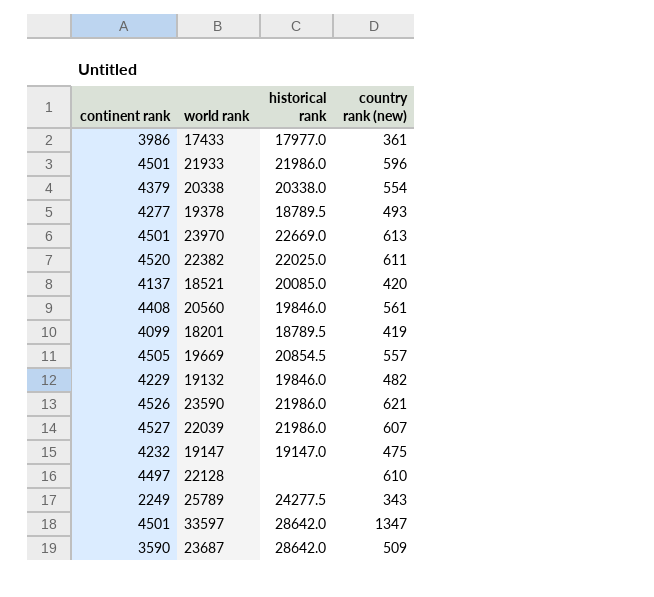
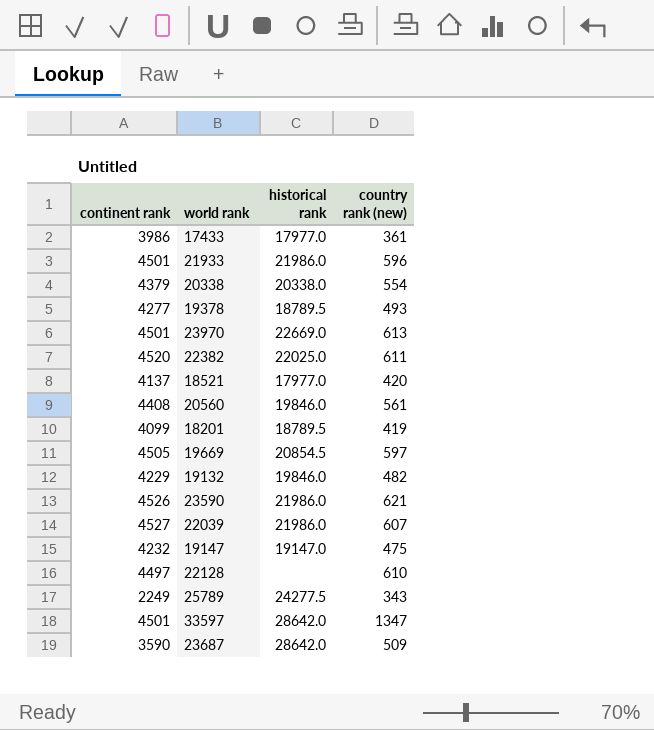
18521 | historical rank: 20085.0 -> 17977.0
19669 | country rank (new): 557 -> 597

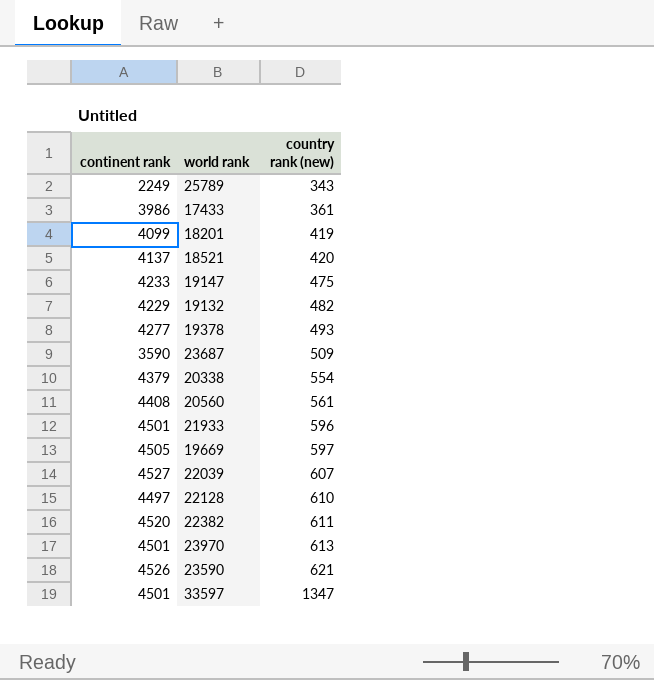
row order: none -> country rank (new) ascending
column historical rank | position: 3 -> none
19147 | continent rank: 4232 -> 4233

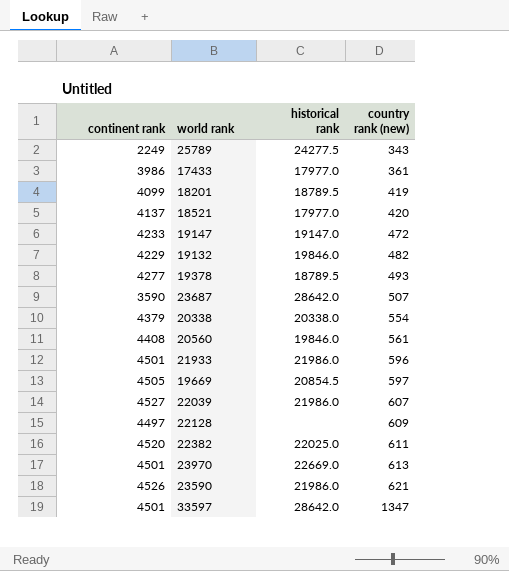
column historical rank | position: none -> 3
19147 | country rank (new): 475 -> 472
23687 | country rank (new): 509 -> 507
22128 | country rank (new): 610 -> 609

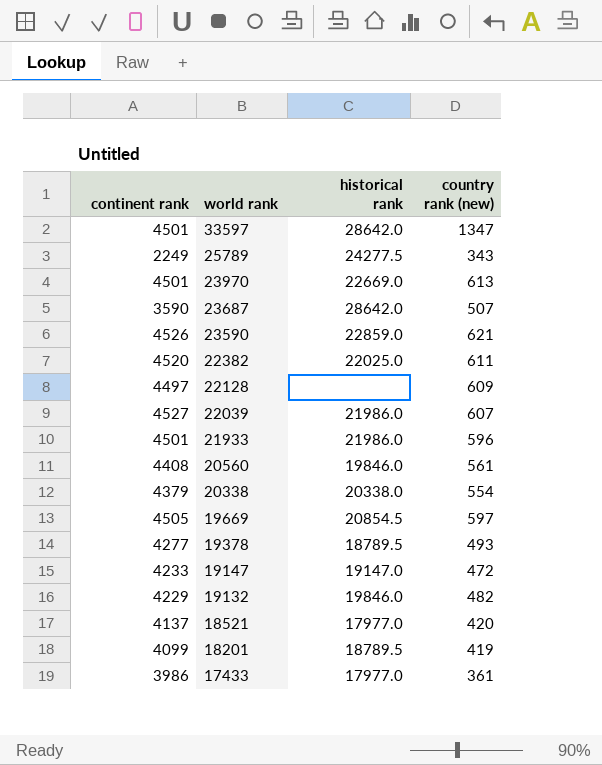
row order: country rank (new) ascending -> world rank descending
23590 | historical rank: 21986.0 -> 22859.0

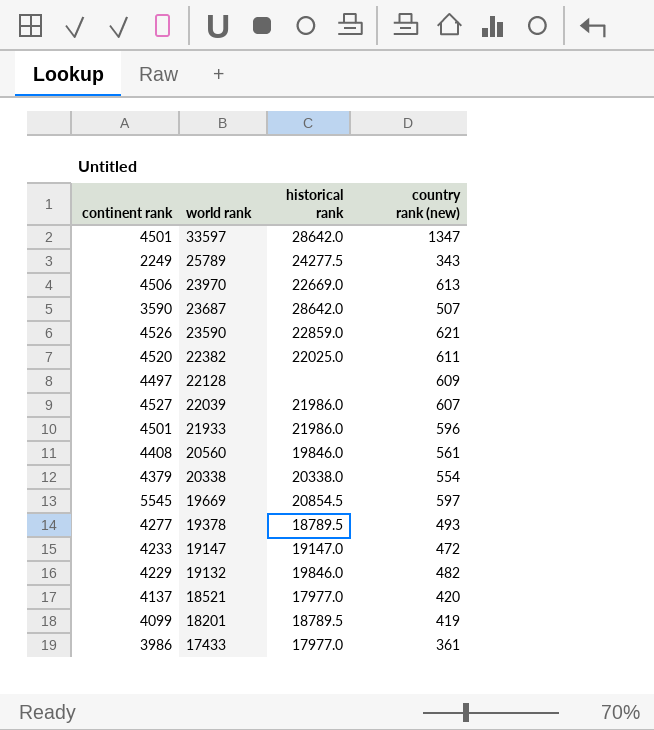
23970 | continent rank: 4501 -> 4506
19669 | continent rank: 4505 -> 5545

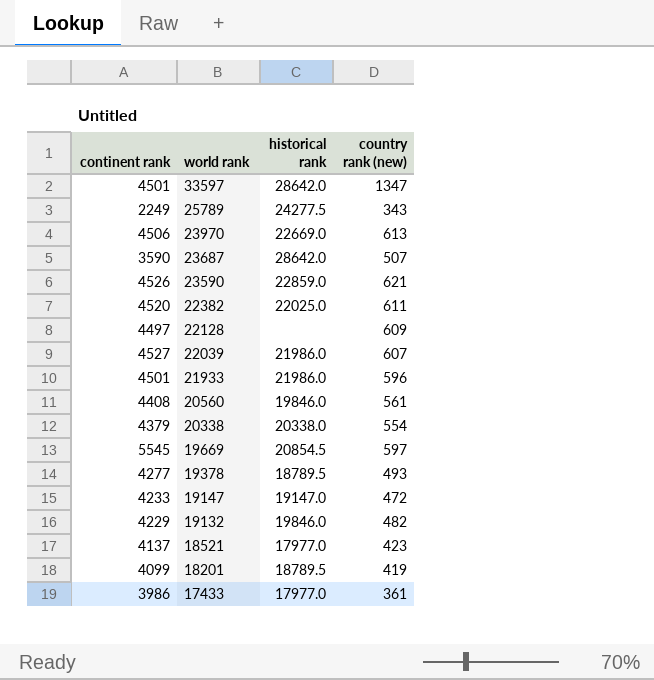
18521 | country rank (new): 420 -> 423

